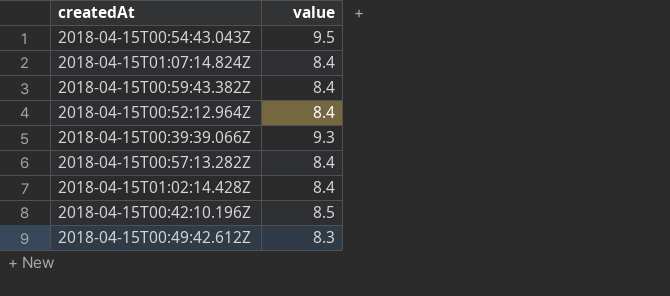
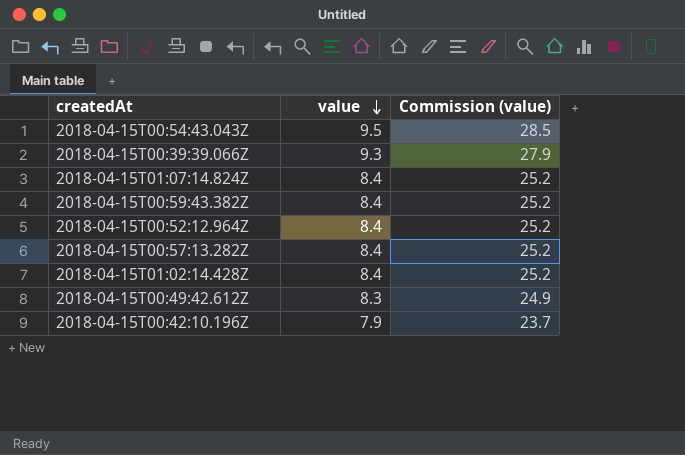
row order: none -> value descending
column Commission (value) | formula: none -> [value] * 3
2018-04-15T00:42:10.196Z | value: 8.5 -> 7.9

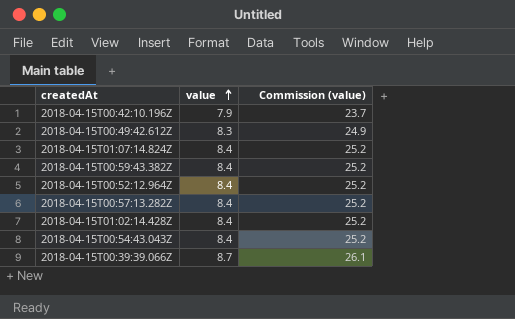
row order: value descending -> value ascending
2018-04-15T00:54:43.043Z | value: 9.5 -> 8.4
2018-04-15T00:54:43.043Z | Commission (value): 28.5 -> 25.2
2018-04-15T00:39:39.066Z | value: 9.3 -> 8.7
2018-04-15T00:39:39.066Z | Commission (value): 27.9 -> 26.1

